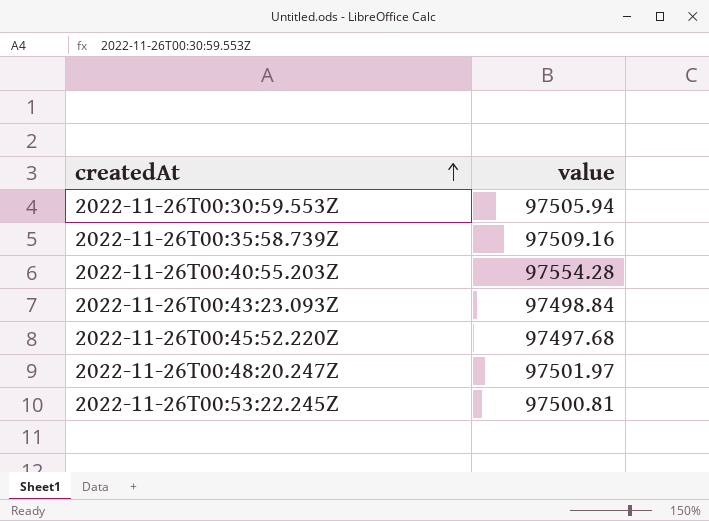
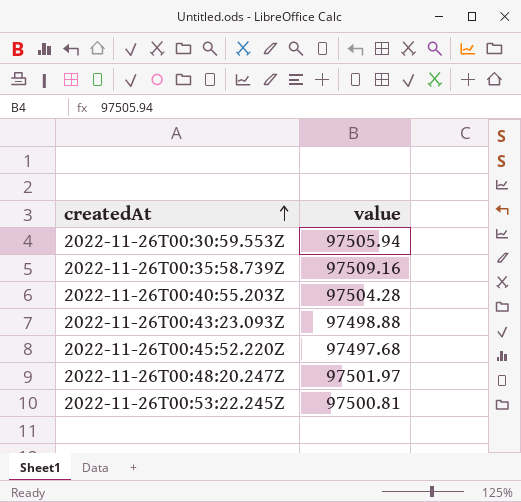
2022-11-26T00:40:55.203Z | value: 97554.28 -> 97504.28
2022-11-26T00:43:23.093Z | value: 97498.84 -> 97498.88

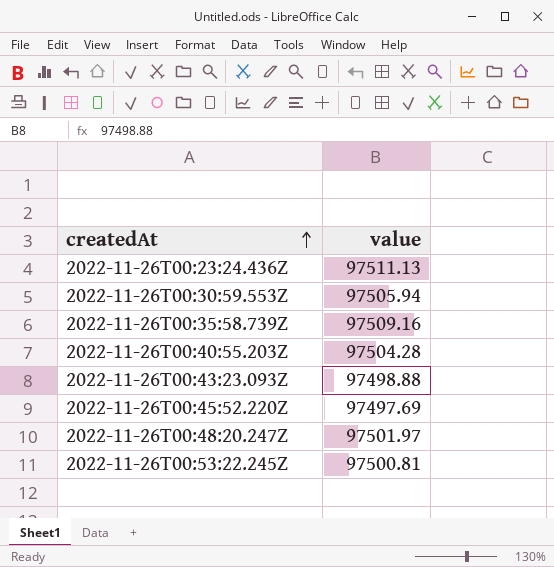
row 2022-11-26T00:23:24.436Z: none -> 97511.13
2022-11-26T00:45:52.220Z | value: 97497.68 -> 97497.69

